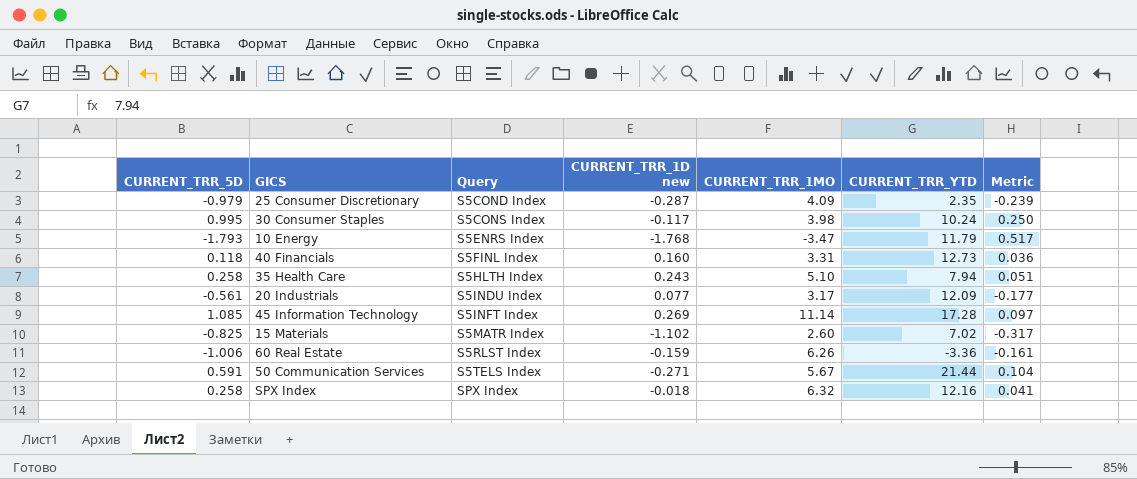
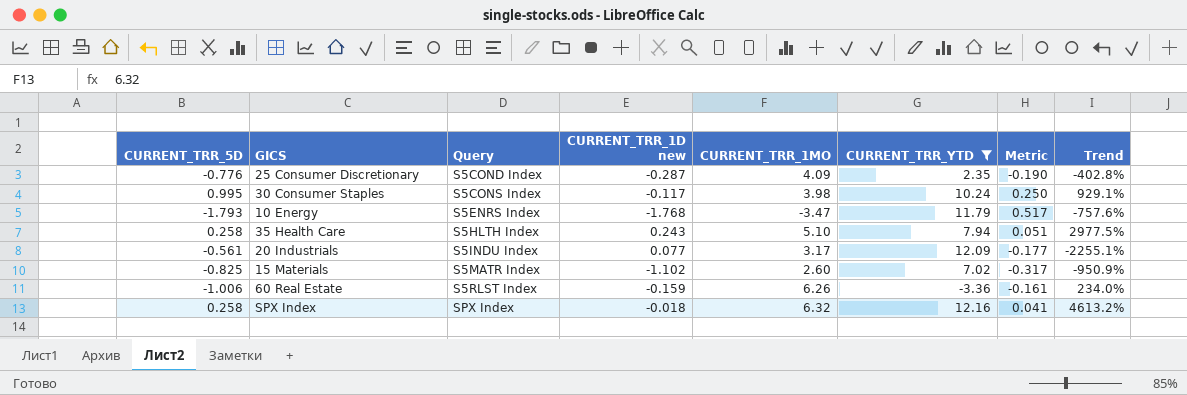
filter: none -> CURRENT_TRR_YTD <= 12.16
column Trend | formula: none -> ([CURRENT_TRR_YTD] - [CURRENT_TRR_5D]) / [CURRENT_TRR_5D]
25 Consumer Discretionary | CURRENT_TRR_5D: -0.979 -> -0.776
25 Consumer Discretionary | Metric: -0.239 -> -0.190

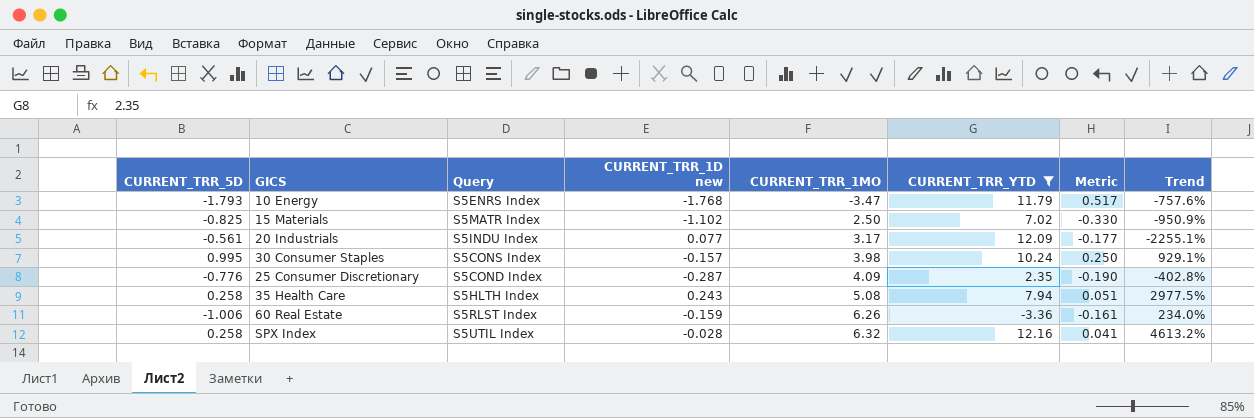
row order: Query ascending -> CURRENT_TRR_1MO ascending
15 Materials | CURRENT_TRR_1MO: 2.60 -> 2.50
15 Materials | Metric: -0.317 -> -0.330
30 Consumer Staples | CURRENT_TRR_1D new: -0.117 -> -0.157
35 Health Care | CURRENT_TRR_1MO: 5.10 -> 5.08
SPX Index | Query: SPX Index -> S5UTIL Index
SPX Index | CURRENT_TRR_1D new: -0.018 -> -0.028

